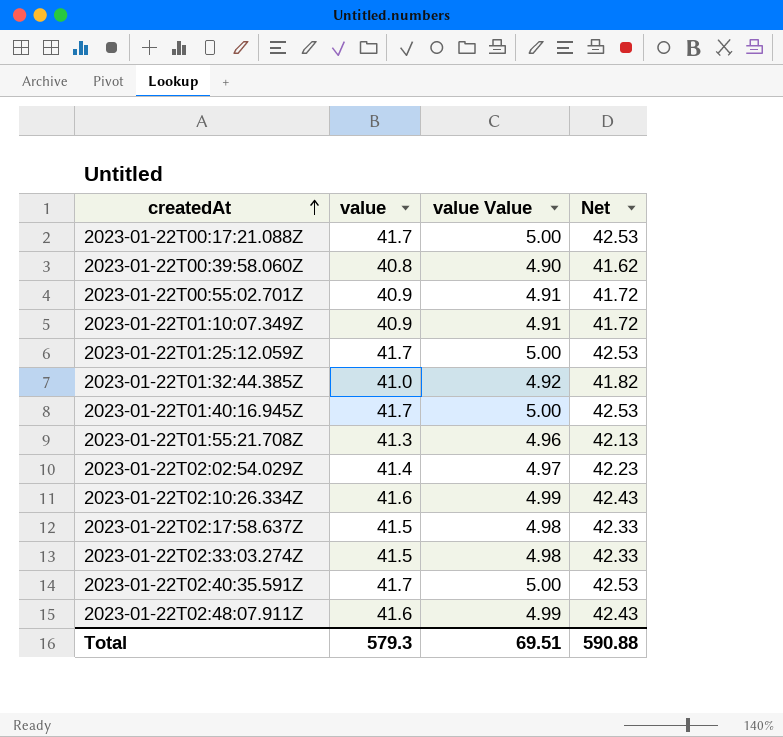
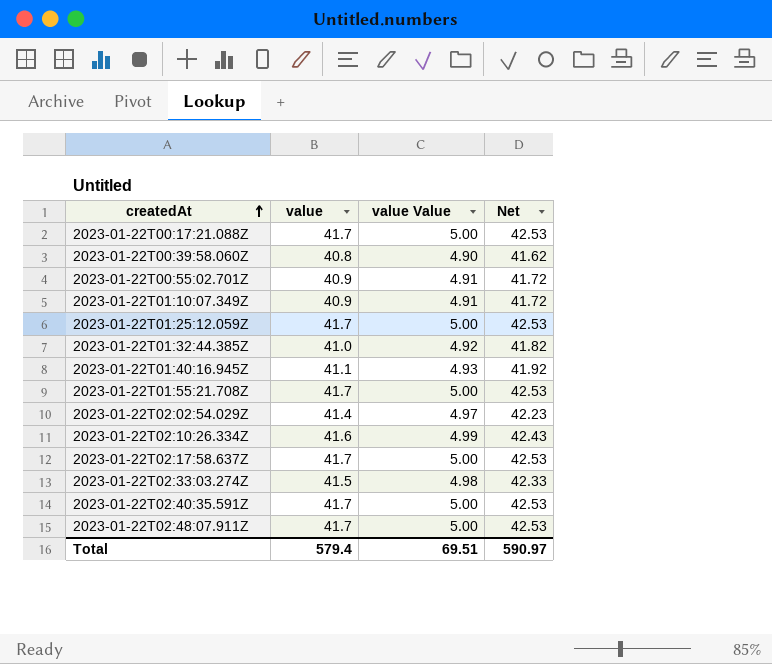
2023-01-22T01:40:16.945Z | value: 41.7 -> 41.1
2023-01-22T01:40:16.945Z | value Value: 5.00 -> 4.93
2023-01-22T01:40:16.945Z | Net: 42.53 -> 41.92
2023-01-22T01:55:21.708Z | value: 41.3 -> 41.7
2023-01-22T01:55:21.708Z | value Value: 4.96 -> 5.00
2023-01-22T01:55:21.708Z | Net: 42.13 -> 42.53
2023-01-22T02:17:58.637Z | value: 41.5 -> 41.7
2023-01-22T02:17:58.637Z | value Value: 4.98 -> 5.00
2023-01-22T02:17:58.637Z | Net: 42.33 -> 42.53
2023-01-22T02:48:07.911Z | value: 41.6 -> 41.7
2023-01-22T02:48:07.911Z | value Value: 4.99 -> 5.00
2023-01-22T02:48:07.911Z | Net: 42.43 -> 42.53
Total | value: 579.3 -> 579.4
Total | Net: 590.88 -> 590.97

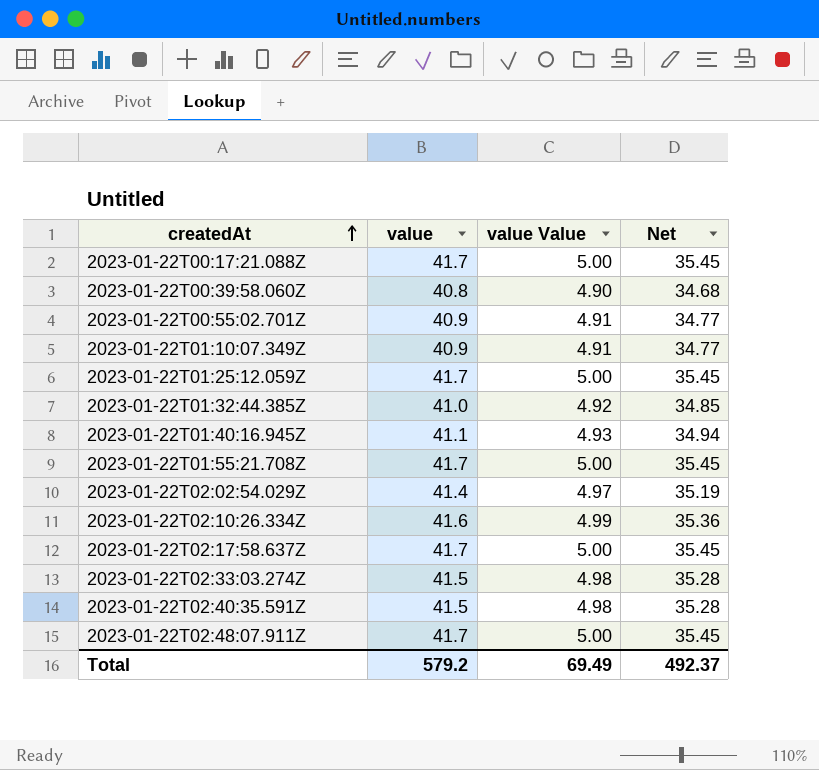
column Net | formula: [value] * 1.02 -> [value] * 0.85
2023-01-22T02:40:35.591Z | value: 41.7 -> 41.5
2023-01-22T02:40:35.591Z | value Value: 5.00 -> 4.98
Total | value: 579.4 -> 579.2
Total | value Value: 69.51 -> 69.49
Total | Net: 590.97 -> 492.37

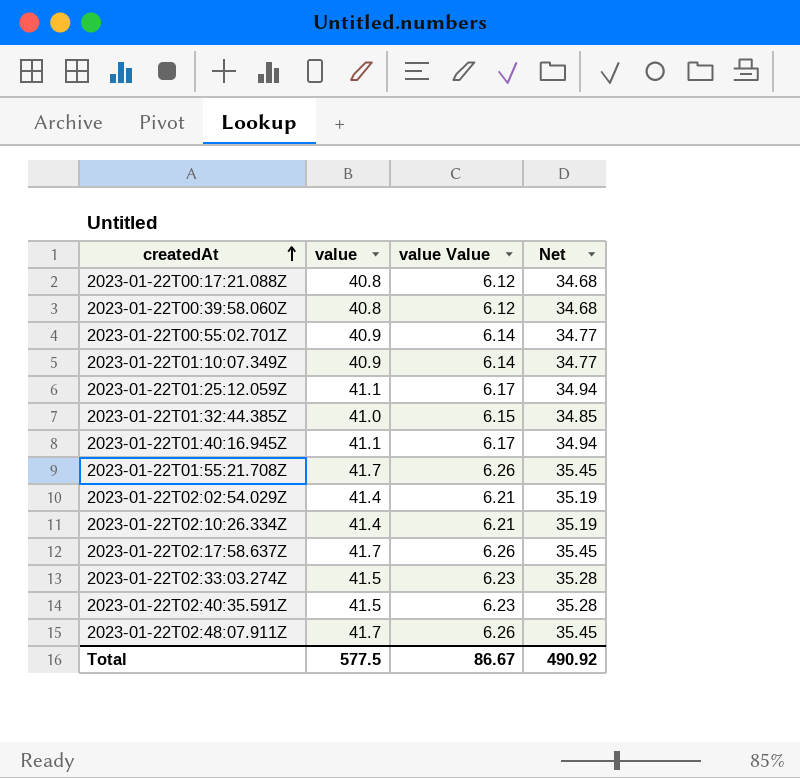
column value Value | formula: [value] * 0.12 -> [value] * 0.15
2023-01-22T00:17:21.088Z | value: 41.7 -> 40.8
2023-01-22T00:17:21.088Z | Net: 35.45 -> 34.68
2023-01-22T01:25:12.059Z | value: 41.7 -> 41.1
2023-01-22T01:25:12.059Z | Net: 35.45 -> 34.94
2023-01-22T02:10:26.334Z | value: 41.6 -> 41.4
2023-01-22T02:10:26.334Z | Net: 35.36 -> 35.19
Total | value: 579.2 -> 577.5
Total | value Value: 69.49 -> 86.67
Total | Net: 492.37 -> 490.92

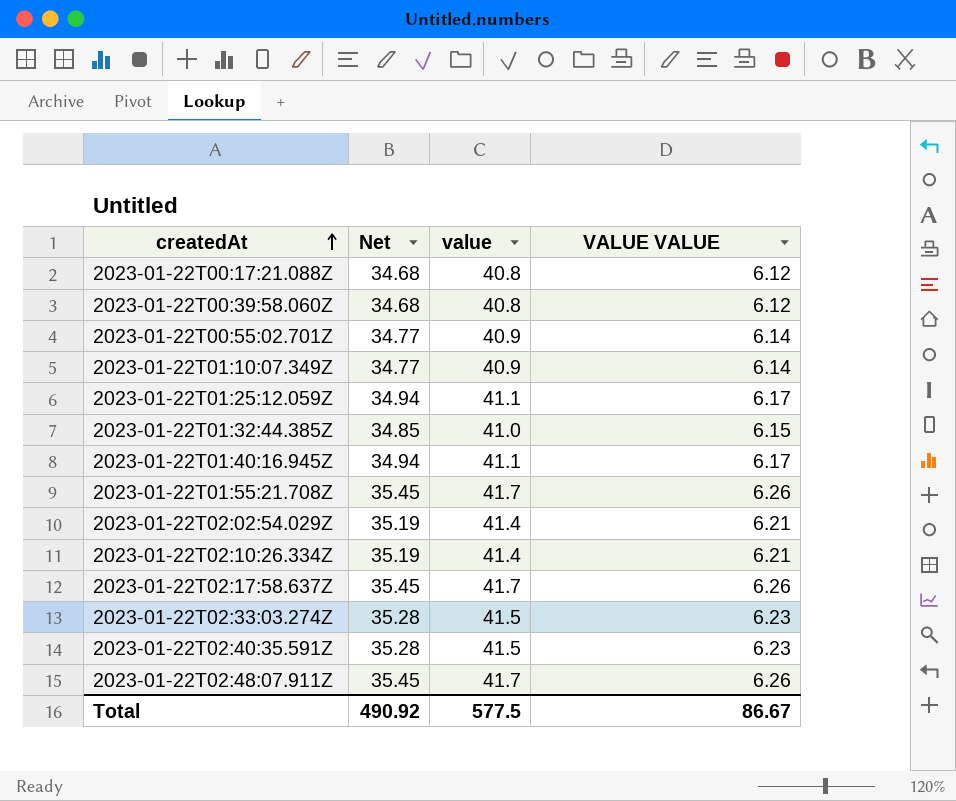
column Net | position: 4 -> 2
column name: value Value -> VALUE VALUE

